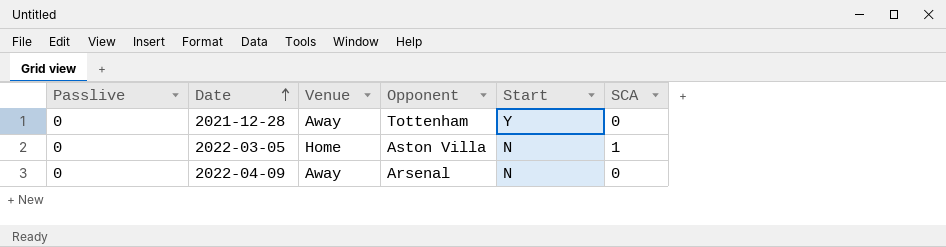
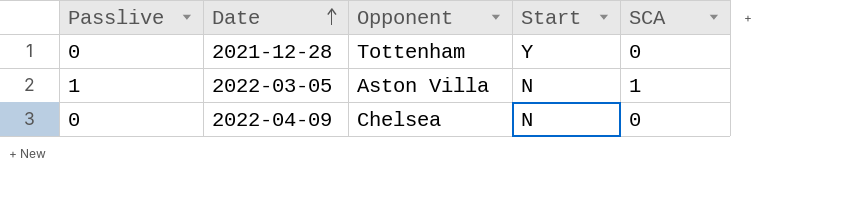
column Venue | position: 3 -> none
2022-03-05 | Passlive: 0 -> 1
2022-04-09 | Opponent: Arsenal -> Chelsea

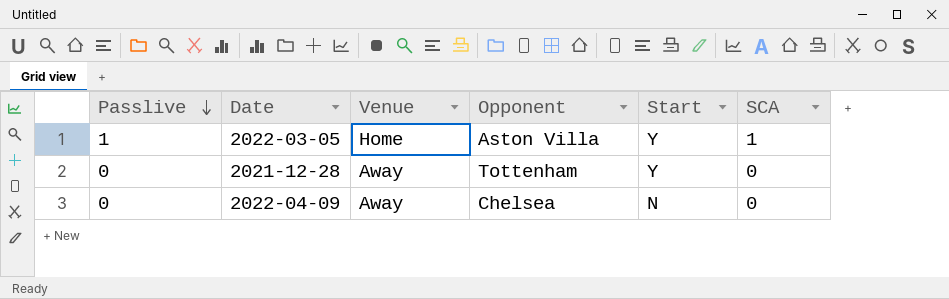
row order: Date ascending -> Passlive descending
column Venue | position: none -> 3
2022-03-05 | Start: N -> Y

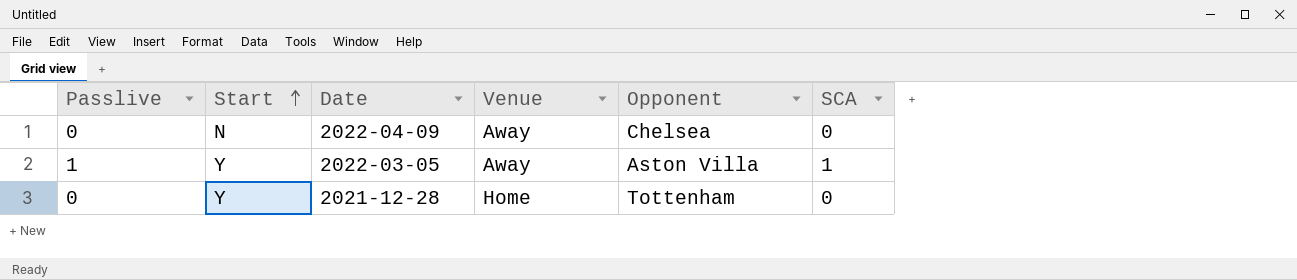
row order: Passlive descending -> Start ascending
column Start | position: 5 -> 2
2022-03-05 | Venue: Home -> Away
2021-12-28 | Venue: Away -> Home

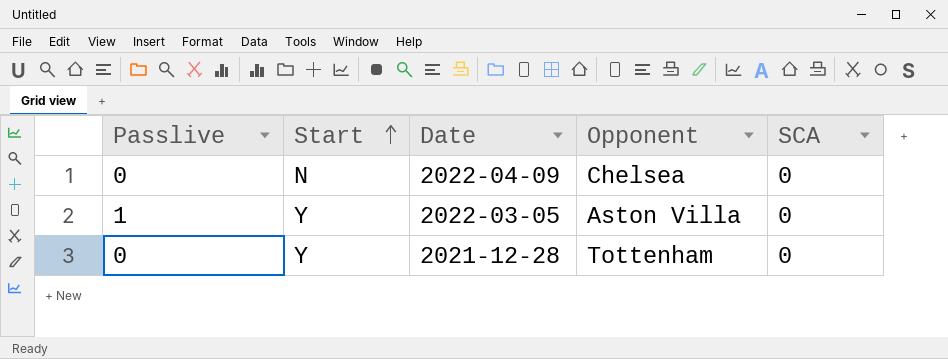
column Venue | position: 4 -> none
2022-03-05 | SCA: 1 -> 0

